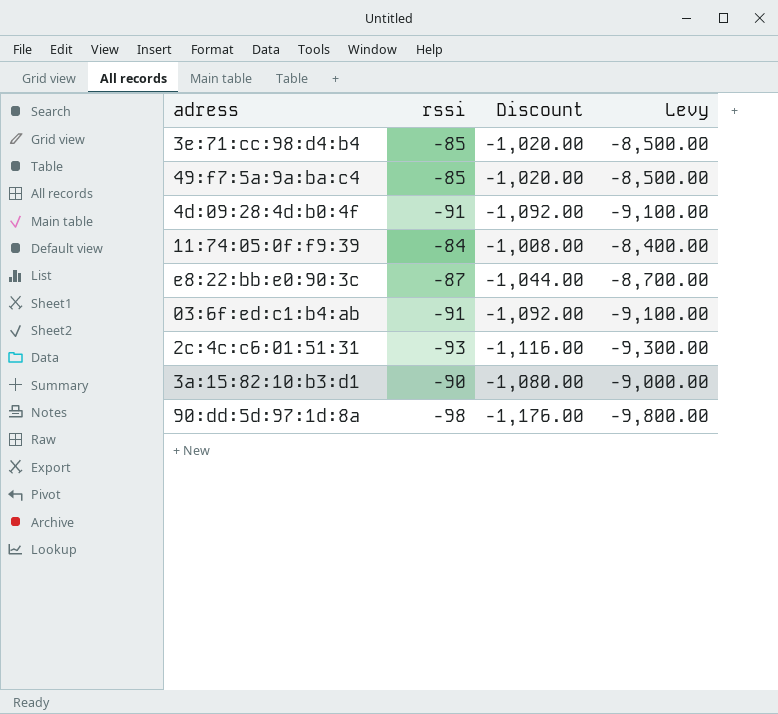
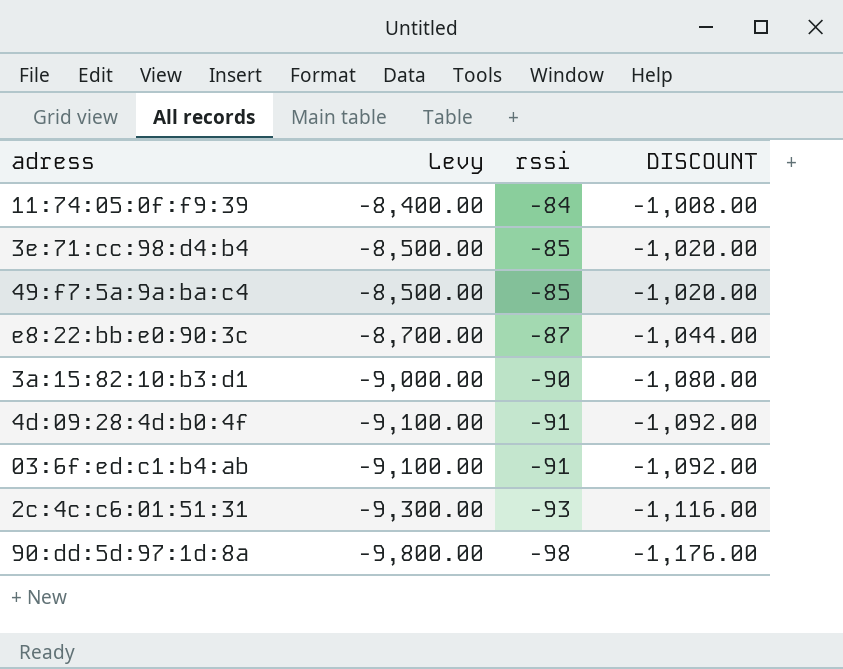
row order: none -> Levy descending
column Levy | position: 4 -> 2
column name: Discount -> DISCOUNT

